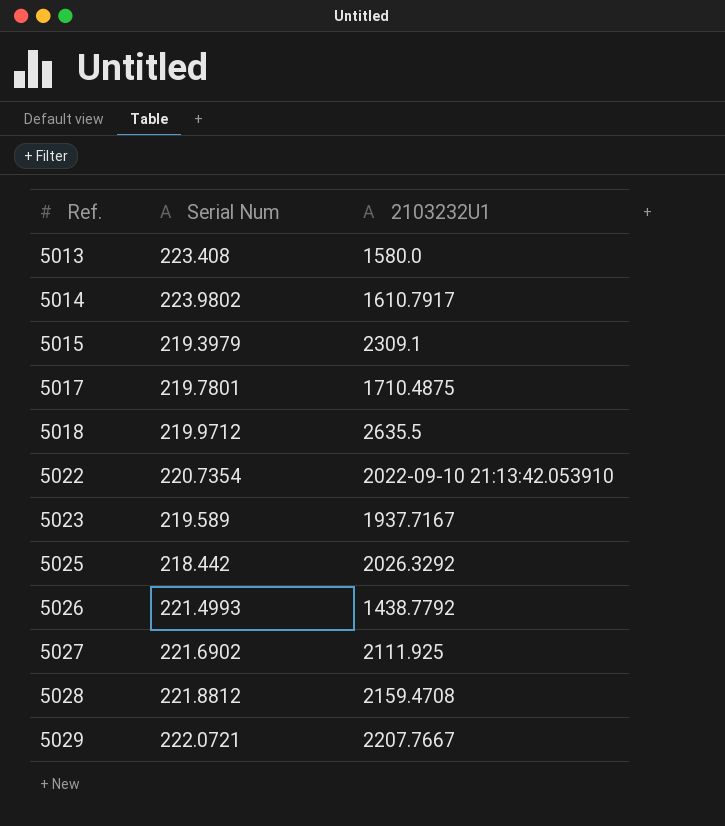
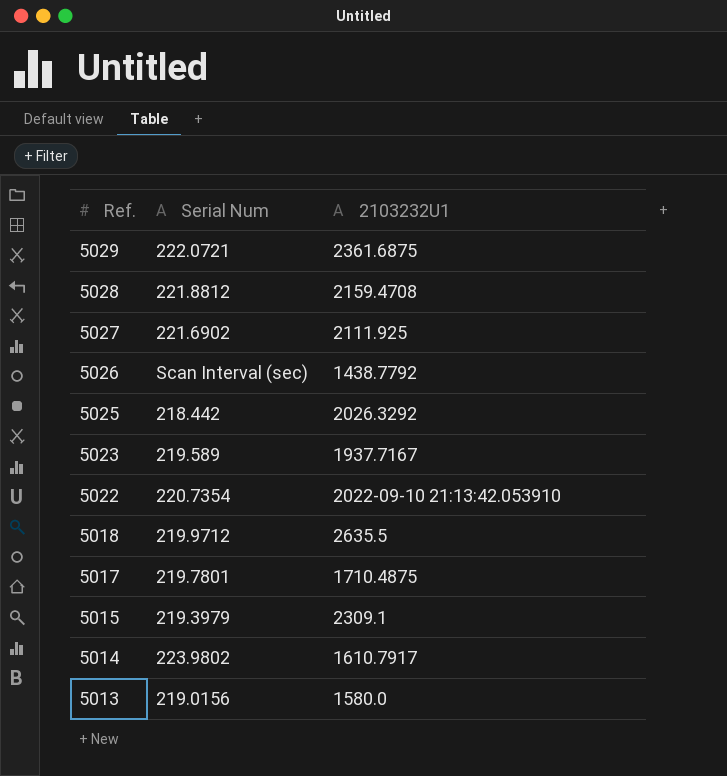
row order: Ref. ascending -> Ref. descending
5029 | 2103232U1: 2207.7667 -> 2361.6875
5026 | Serial Num: 221.4993 -> Scan Interval (sec)
5013 | Serial Num: 223.408 -> 219.0156

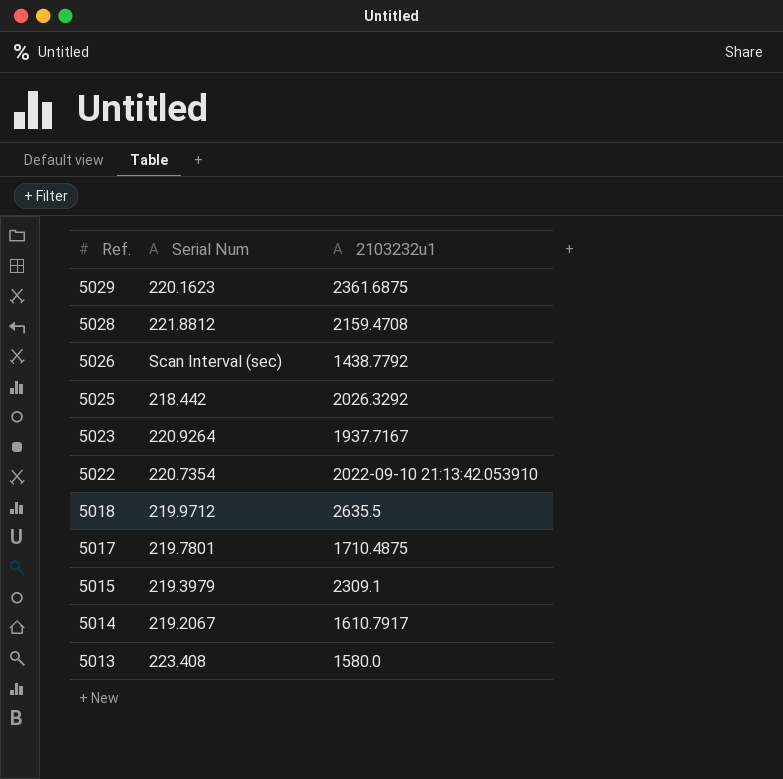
column name: 2103232U1 -> 2103232u1
row 5027: 221.6902 | 2111.925 -> none
5029 | Serial Num: 222.0721 -> 220.1623
5023 | Serial Num: 219.589 -> 220.9264
5014 | Serial Num: 223.9802 -> 219.2067
5013 | Serial Num: 219.0156 -> 223.408

